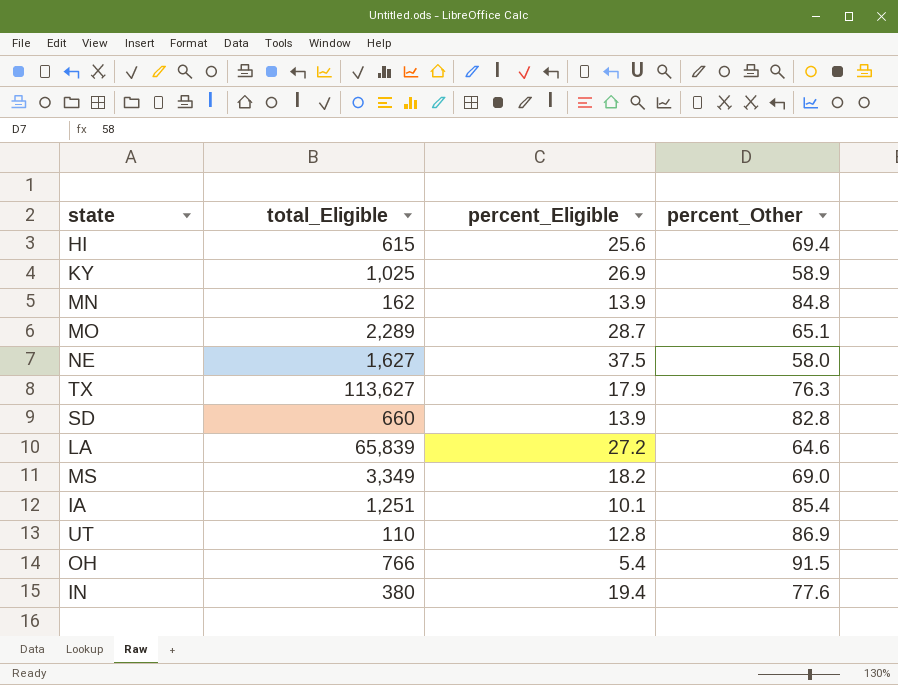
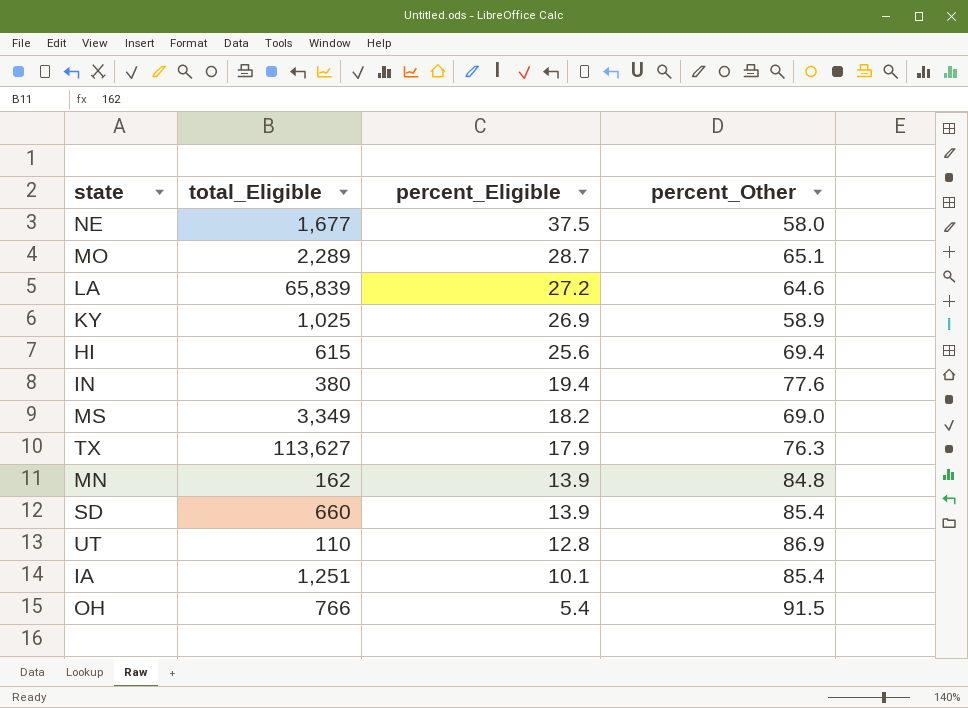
row order: none -> percent_Eligible descending
NE | total_Eligible: 1,627 -> 1,677
SD | percent_Other: 82.8 -> 85.4

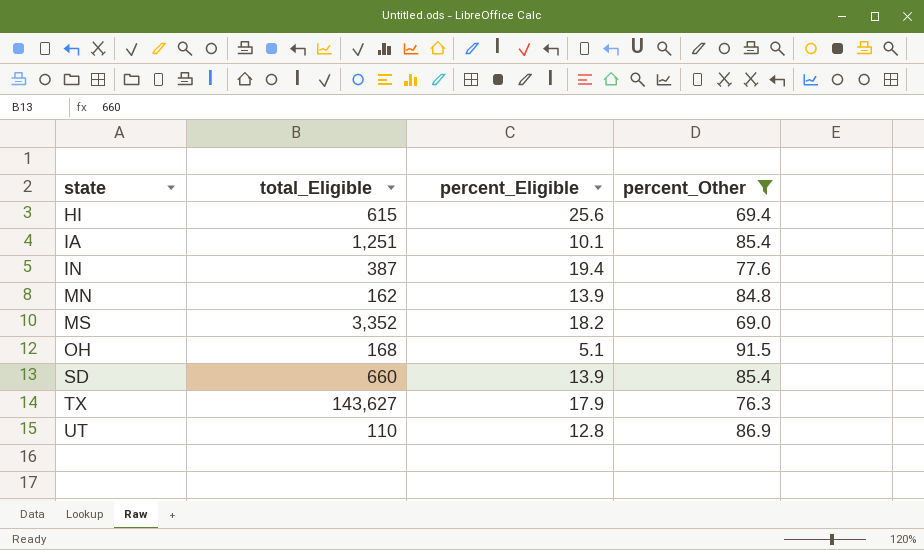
filter: none -> percent_Other >= 69.0
row order: percent_Eligible descending -> state ascending
IN | total_Eligible: 380 -> 387
MS | total_Eligible: 3,349 -> 3,352
OH | total_Eligible: 766 -> 168
OH | percent_Eligible: 5.4 -> 5.1
TX | total_Eligible: 113,627 -> 143,627

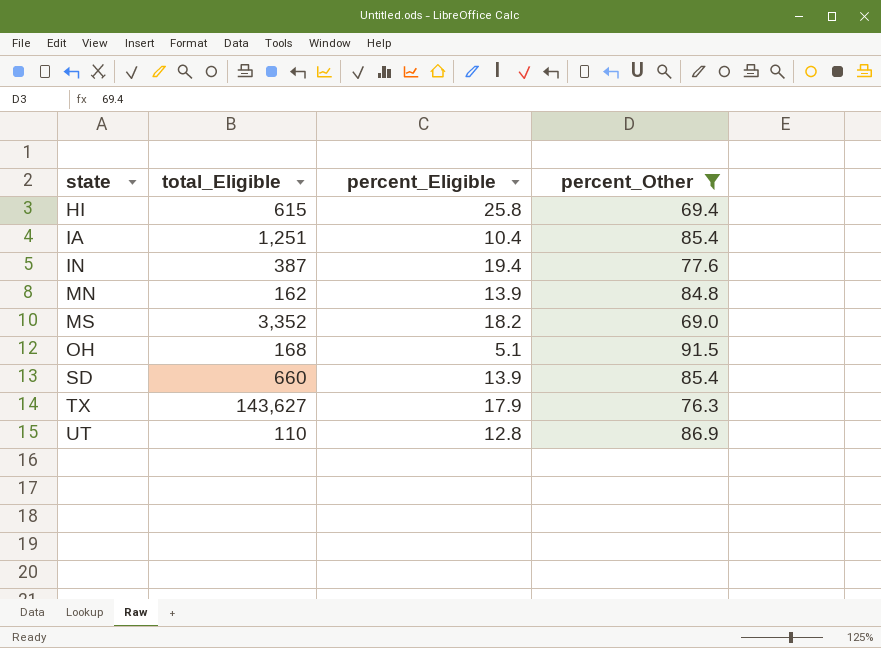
HI | percent_Eligible: 25.6 -> 25.8
IA | percent_Eligible: 10.1 -> 10.4

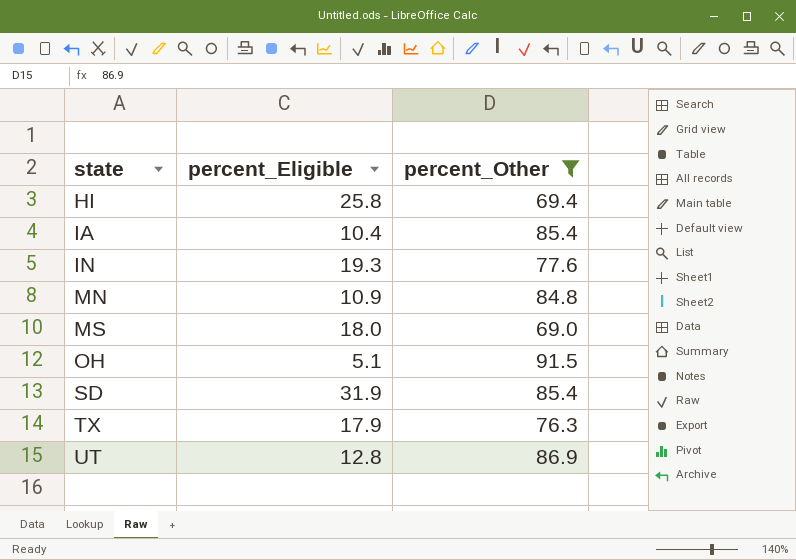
column total_Eligible | position: 2 -> none
IN | percent_Eligible: 19.4 -> 19.3
MN | percent_Eligible: 13.9 -> 10.9
MS | percent_Eligible: 18.2 -> 18.0
SD | percent_Eligible: 13.9 -> 31.9

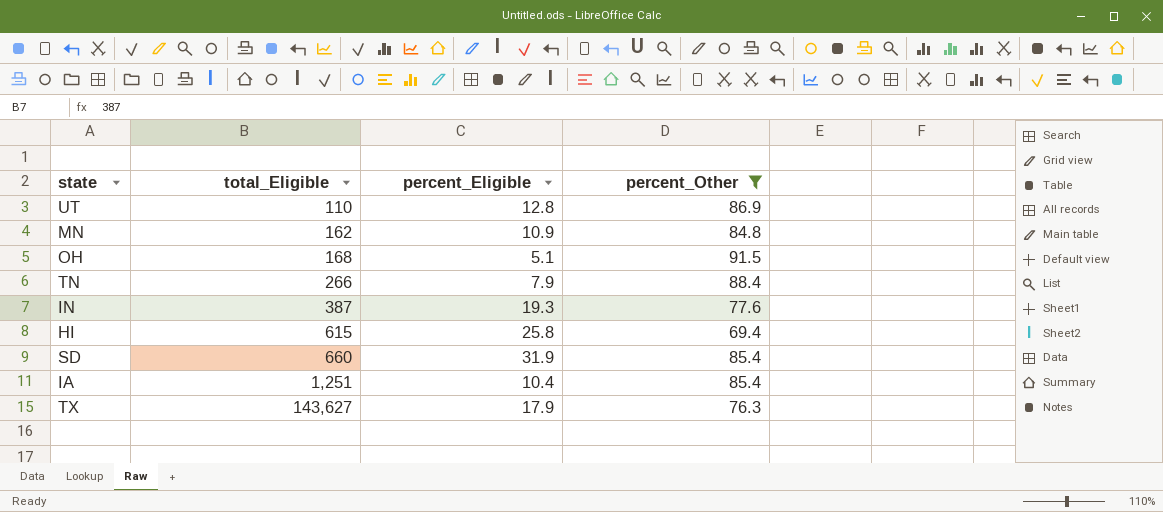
row order: state ascending -> total_Eligible ascending
column total_Eligible | position: none -> 2
row MS: 18.0 | 69.0 -> none
row TN: none -> 266 | 7.9 | 88.4

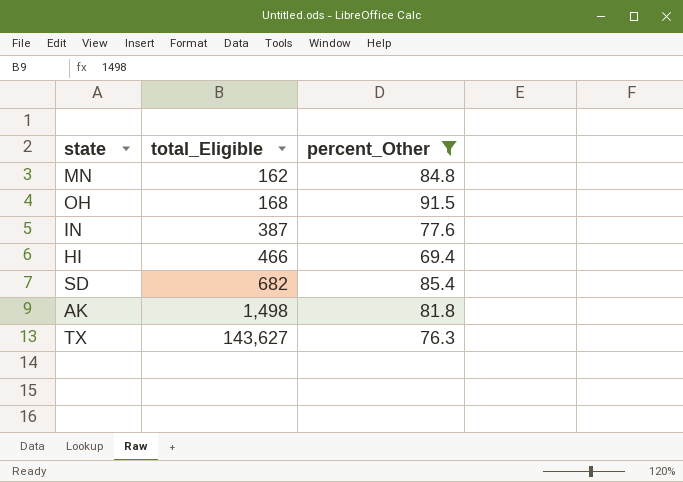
column percent_Eligible | position: 3 -> none
row UT: 110 | 12.8 | 86.9 -> none
row TN: 266 | 7.9 | 88.4 -> none
row IA: 1,251 | 10.4 | 85.4 -> none
HI | total_Eligible: 615 -> 466
SD | total_Eligible: 660 -> 682
row AK: none -> 1,498 | 81.8

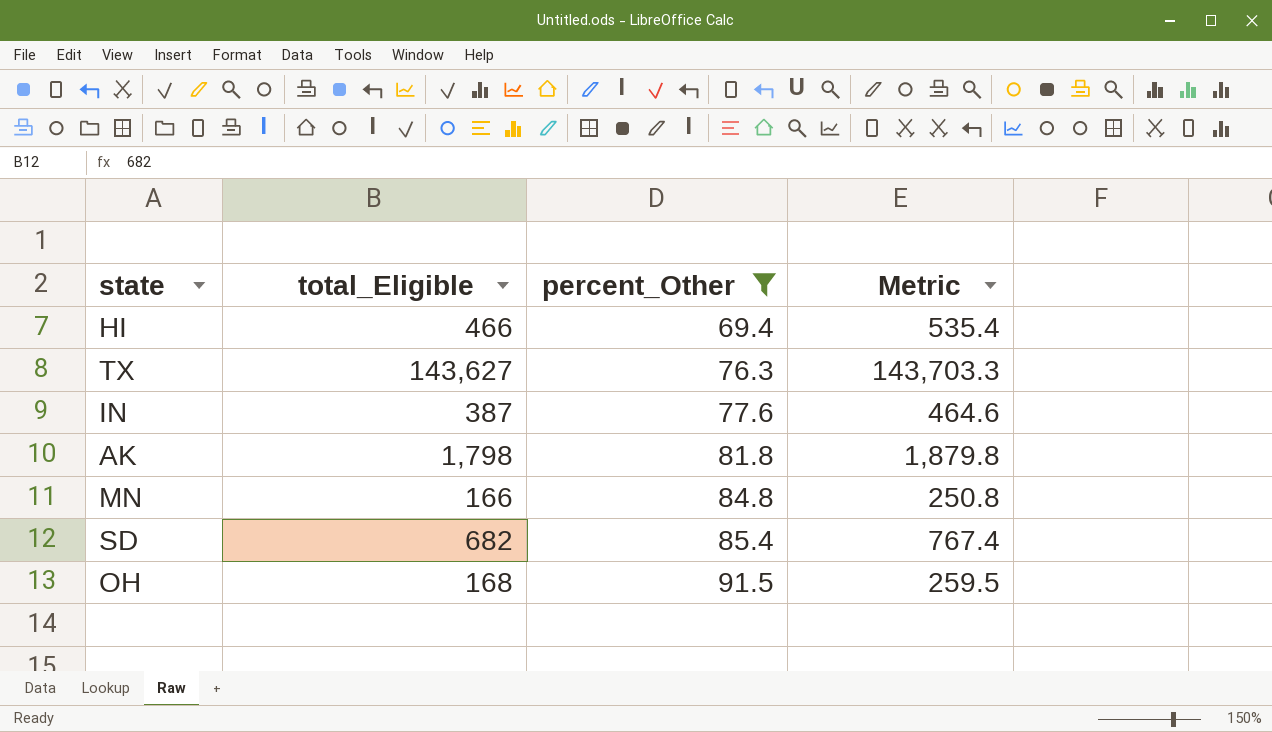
row order: total_Eligible ascending -> percent_Other ascending
column Metric | formula: none -> [total_Eligible] + [percent_Other]
AK | total_Eligible: 1,498 -> 1,798
MN | total_Eligible: 162 -> 166

